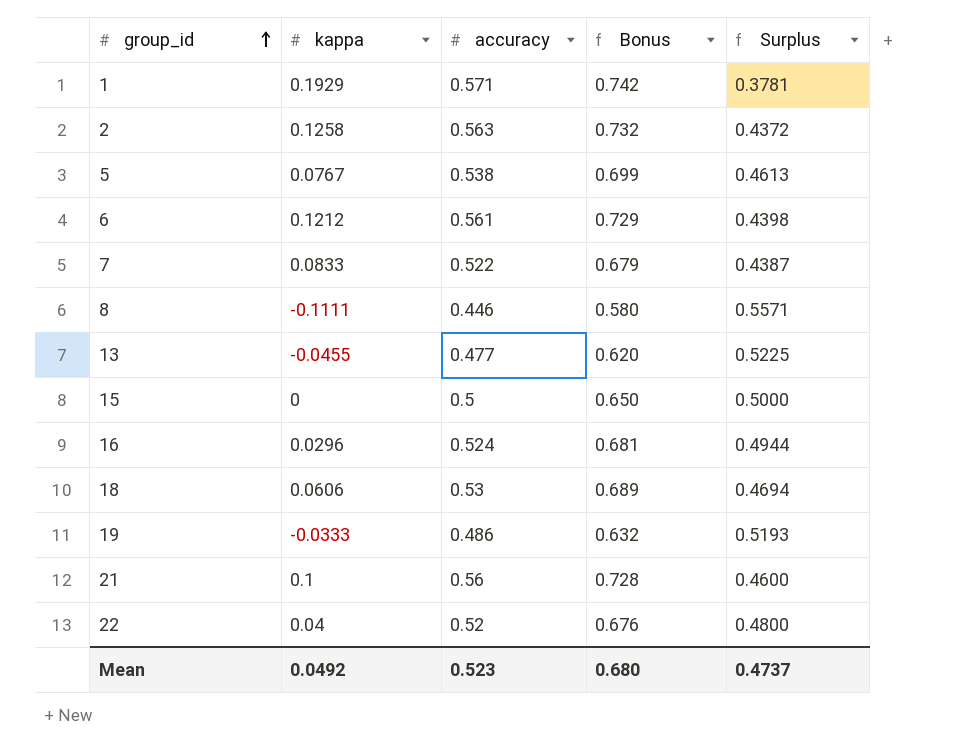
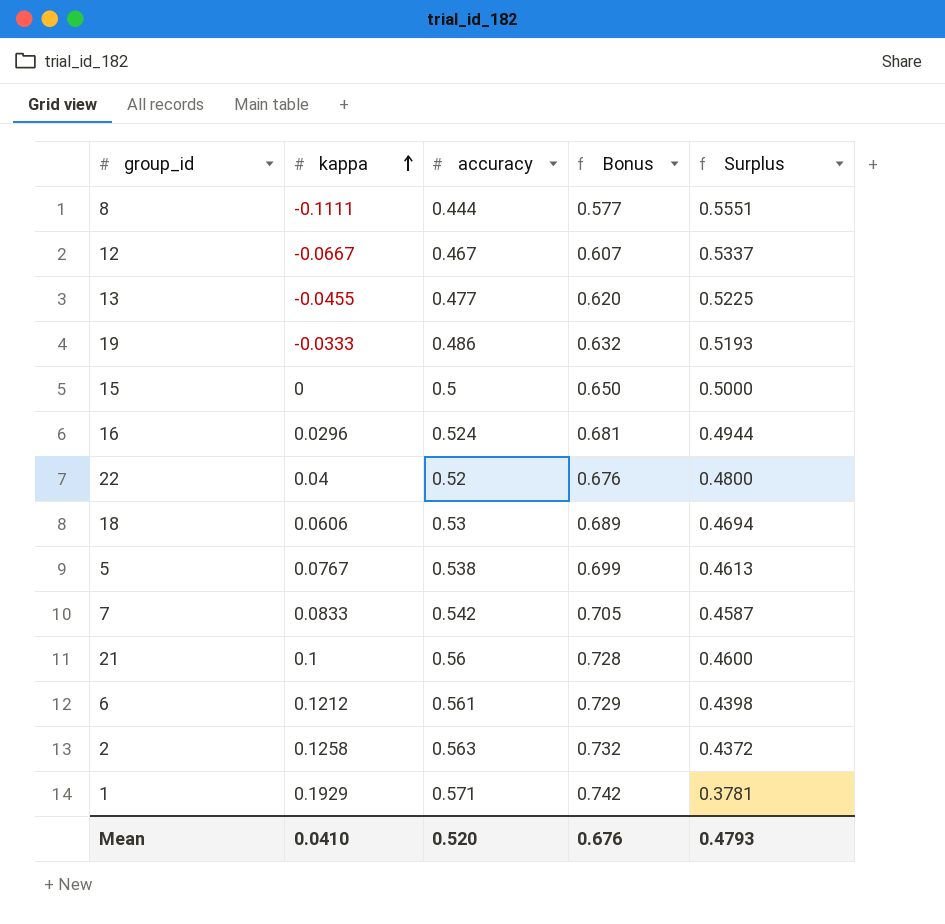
row order: group_id ascending -> kappa ascending
8 | accuracy: 0.446 -> 0.444
8 | Bonus: 0.580 -> 0.577
8 | Surplus: 0.5571 -> 0.5551
row 12: none -> -0.0667 | 0.467 | 0.607 | 0.5337
7 | accuracy: 0.522 -> 0.542
7 | Bonus: 0.679 -> 0.705
7 | Surplus: 0.4387 -> 0.4587
Mean | kappa: 0.0492 -> 0.0410
Mean | accuracy: 0.523 -> 0.520
Mean | Bonus: 0.680 -> 0.676
Mean | Surplus: 0.4737 -> 0.4793

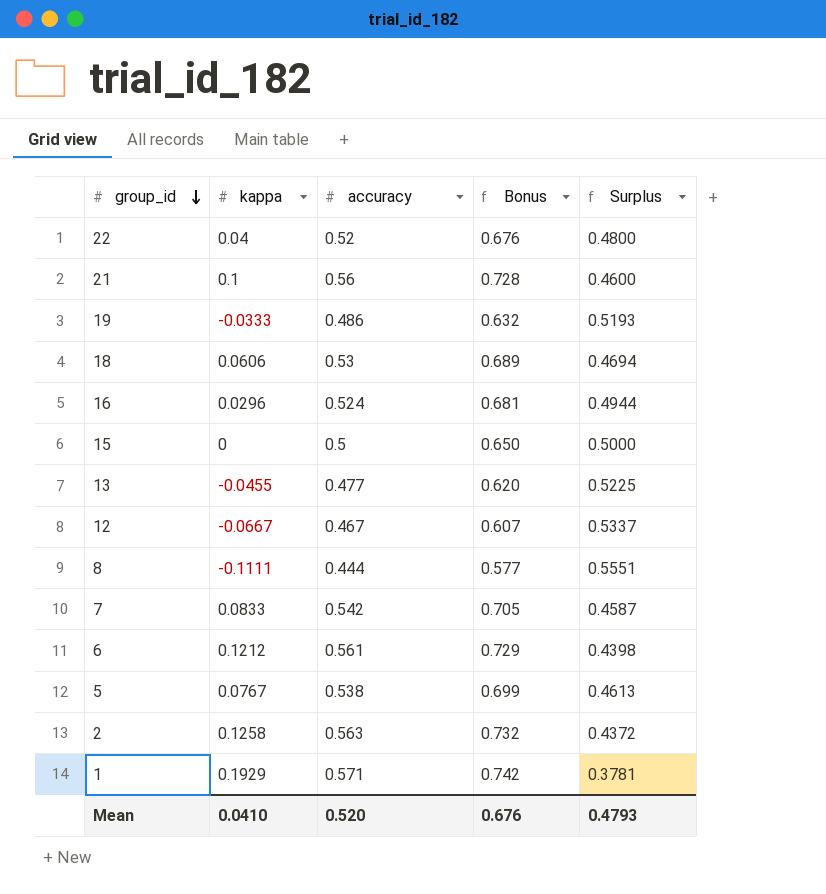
row order: kappa ascending -> group_id descending

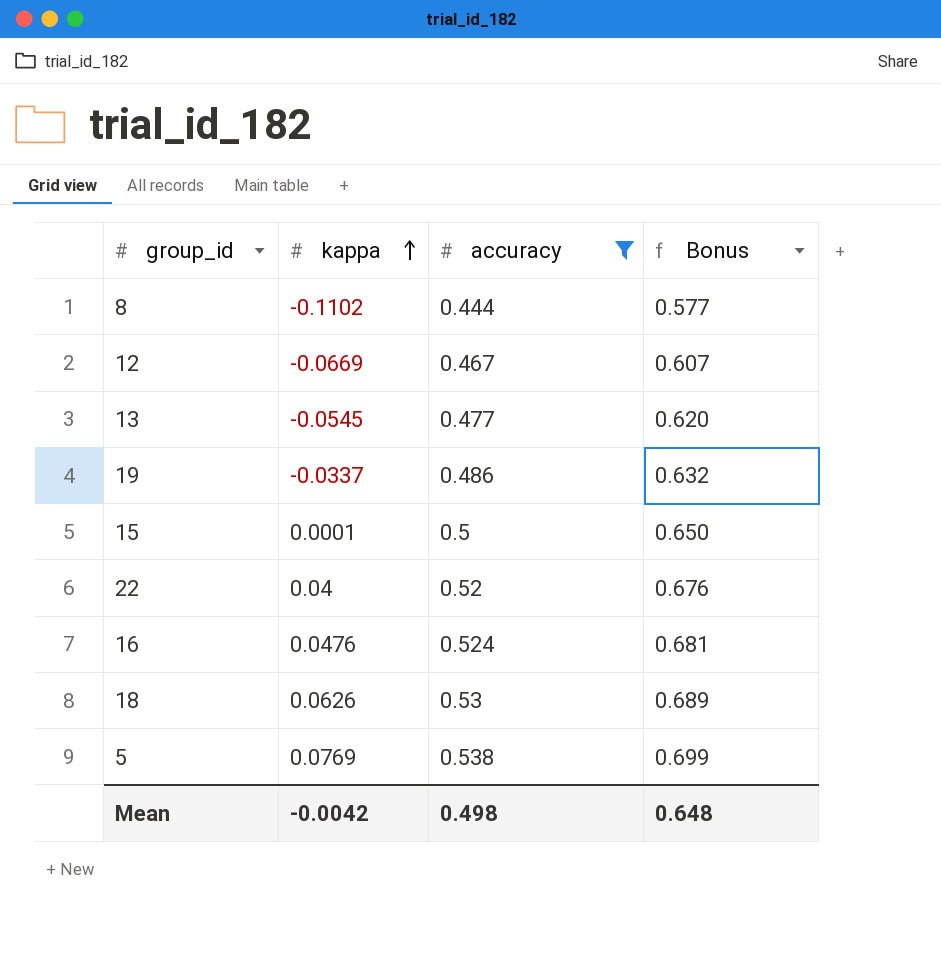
filter: none -> accuracy <= 0.538
row order: group_id descending -> kappa ascending
column Surplus | formula: [accuracy] - [kappa] -> none
8 | kappa: -0.1111 -> -0.1102
12 | kappa: -0.0667 -> -0.0669
13 | kappa: -0.0455 -> -0.0545
19 | kappa: -0.0333 -> -0.0337
15 | kappa: 0 -> 0.0001
16 | kappa: 0.0296 -> 0.0476
18 | kappa: 0.0606 -> 0.0626
5 | kappa: 0.0767 -> 0.0769
Mean | kappa: 0.0410 -> -0.0042
Mean | accuracy: 0.520 -> 0.498
Mean | Bonus: 0.676 -> 0.648

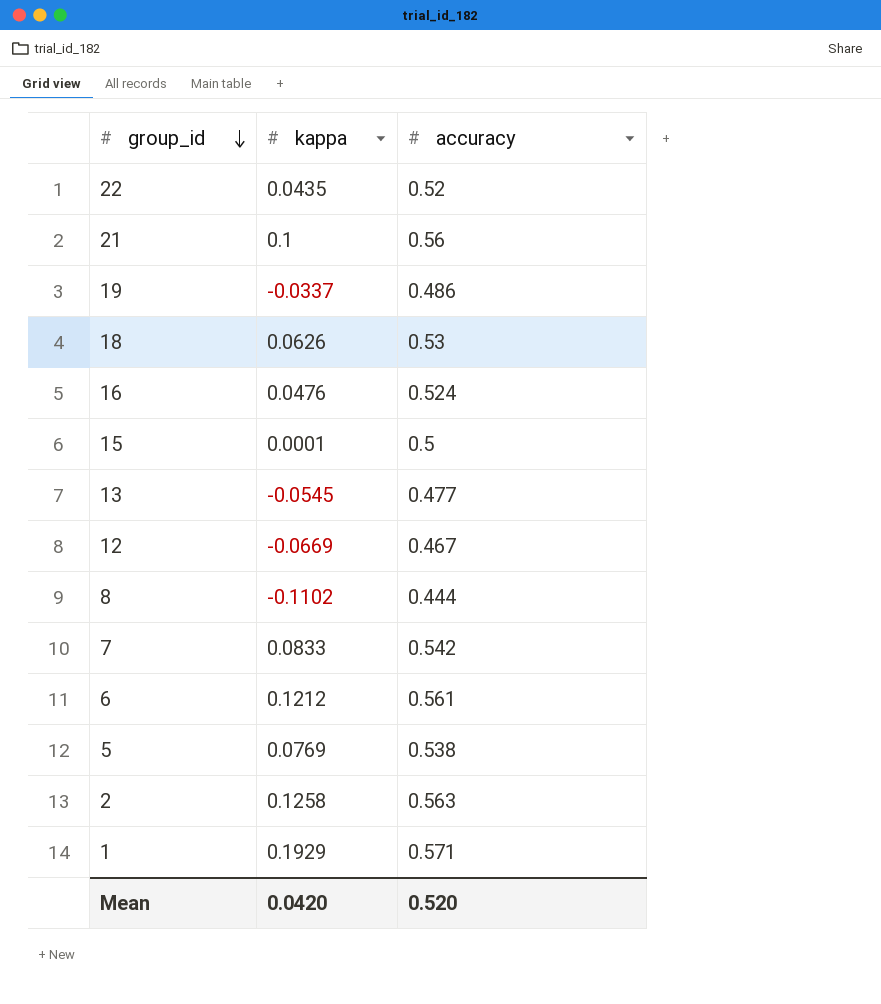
filter: accuracy <= 0.538 -> none
row order: kappa ascending -> group_id descending
column Bonus | formula: [accuracy] * 1.3 -> none
22 | kappa: 0.04 -> 0.0435
Mean | kappa: -0.0042 -> 0.0420
Mean | accuracy: 0.498 -> 0.520

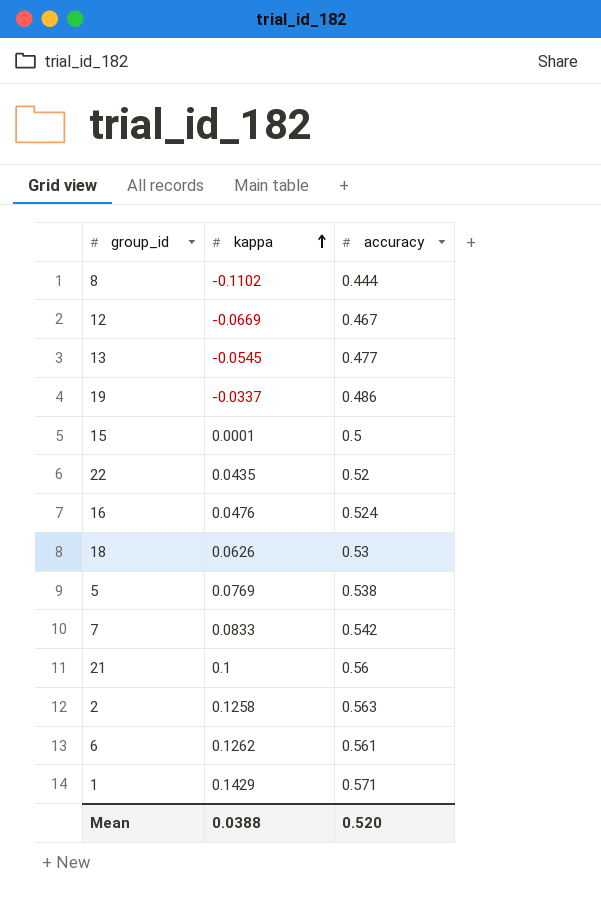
row order: group_id descending -> kappa ascending
6 | kappa: 0.1212 -> 0.1262
1 | kappa: 0.1929 -> 0.1429
Mean | kappa: 0.0420 -> 0.0388

